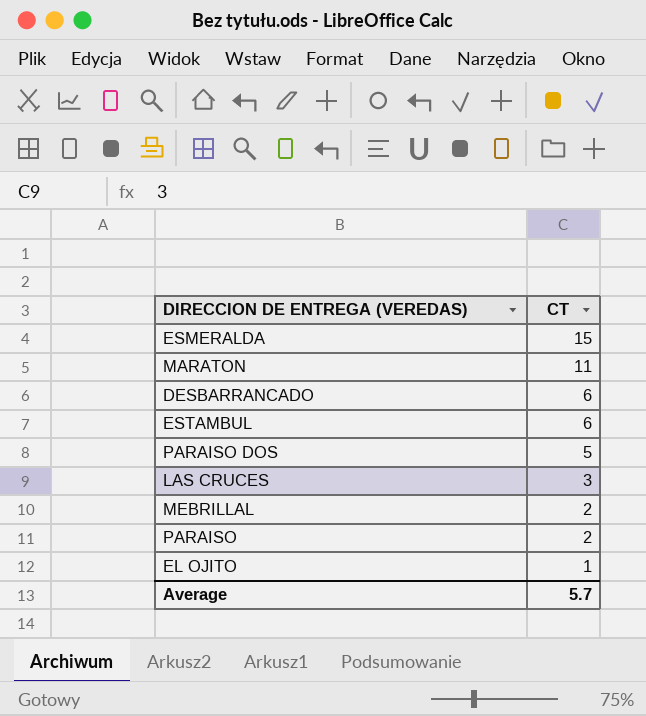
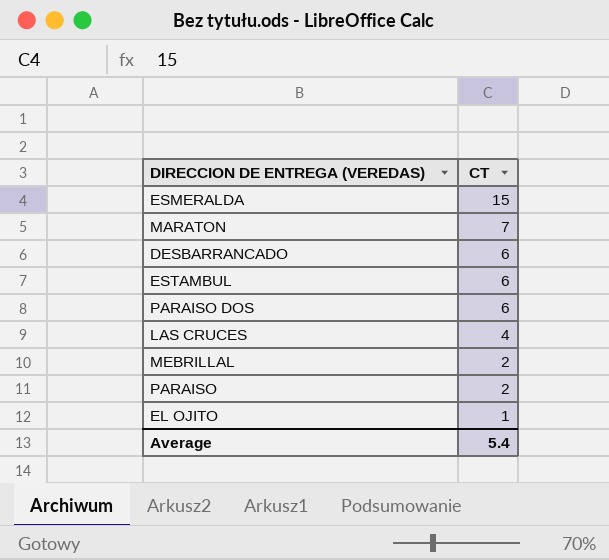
MARATON | CT: 11 -> 7
PARAISO DOS | CT: 5 -> 6
LAS CRUCES | CT: 3 -> 4
Average | CT: 5.7 -> 5.4

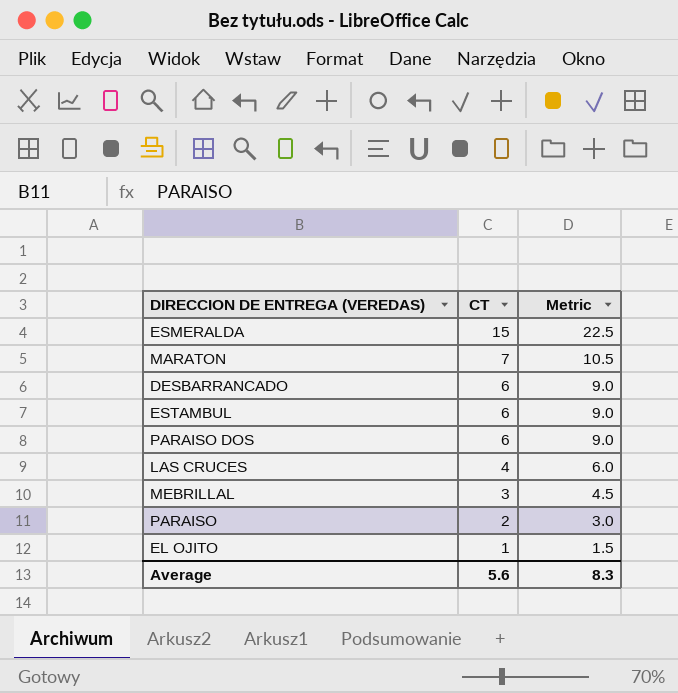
column Metric | formula: none -> [CT] * 1.5
MEBRILLAL | CT: 2 -> 3
Average | CT: 5.4 -> 5.6

